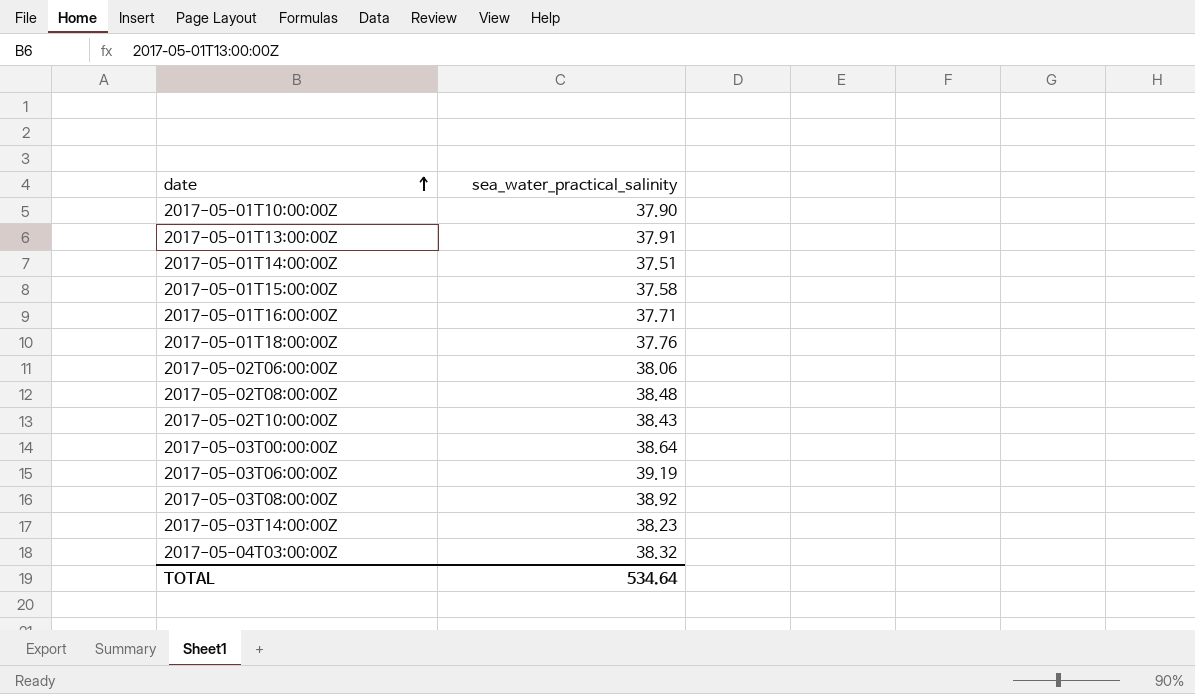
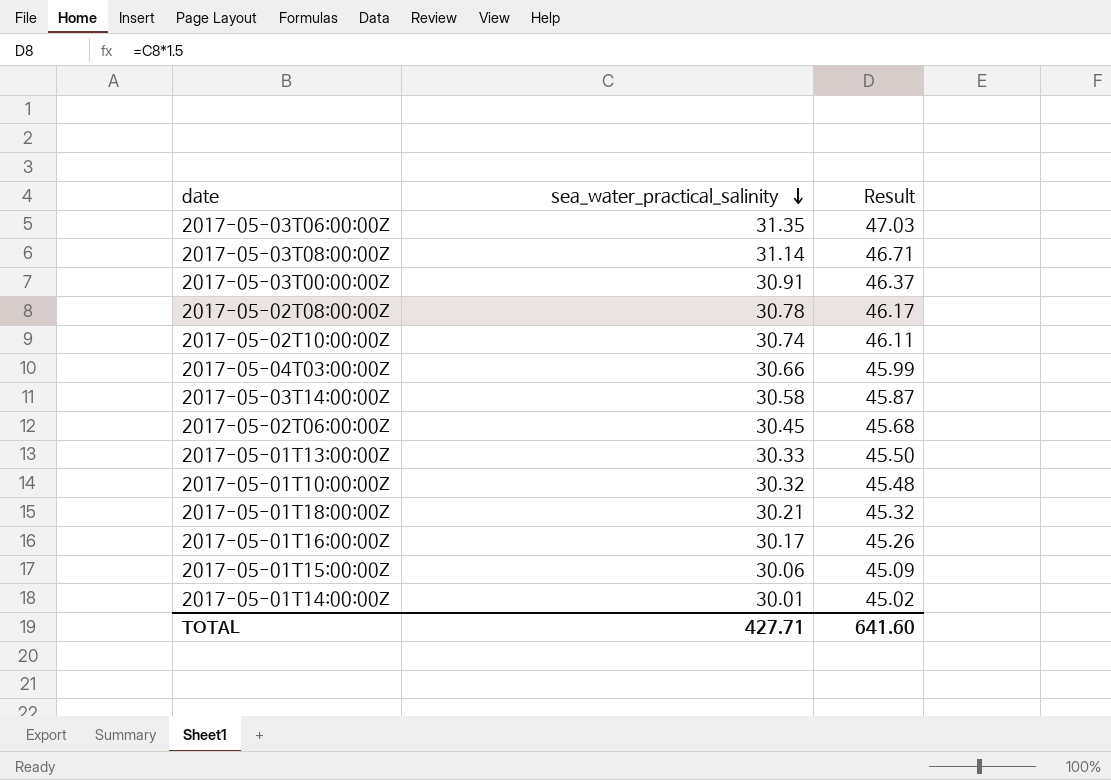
row order: date ascending -> sea_water_practical_salinity descending
column Result | formula: none -> [sea_water_practical_salinity] * 1.5
2017-05-03T06:00:00Z | sea_water_practical_salinity: 39.19 -> 31.35
2017-05-03T08:00:00Z | sea_water_practical_salinity: 38.92 -> 31.14
2017-05-03T00:00:00Z | sea_water_practical_salinity: 38.64 -> 30.91
2017-05-02T08:00:00Z | sea_water_practical_salinity: 38.48 -> 30.78
2017-05-02T10:00:00Z | sea_water_practical_salinity: 38.43 -> 30.74
2017-05-04T03:00:00Z | sea_water_practical_salinity: 38.32 -> 30.66
2017-05-03T14:00:00Z | sea_water_practical_salinity: 38.23 -> 30.58
2017-05-02T06:00:00Z | sea_water_practical_salinity: 38.06 -> 30.45
2017-05-01T13:00:00Z | sea_water_practical_salinity: 37.91 -> 30.33
2017-05-01T10:00:00Z | sea_water_practical_salinity: 37.90 -> 30.32
2017-05-01T18:00:00Z | sea_water_practical_salinity: 37.76 -> 30.21
2017-05-01T16:00:00Z | sea_water_practical_salinity: 37.71 -> 30.17
2017-05-01T15:00:00Z | sea_water_practical_salinity: 37.58 -> 30.06
2017-05-01T14:00:00Z | sea_water_practical_salinity: 37.51 -> 30.01
TOTAL | sea_water_practical_salinity: 534.64 -> 427.71

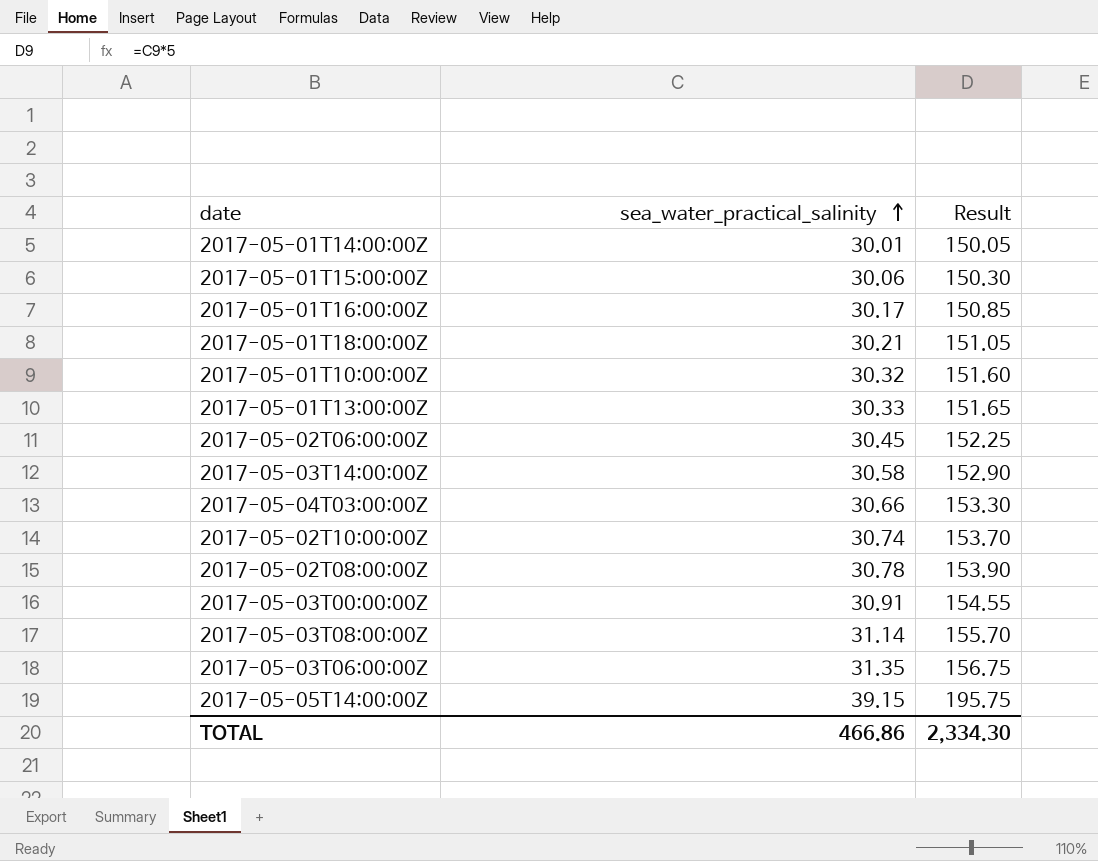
row order: sea_water_practical_salinity descending -> sea_water_practical_salinity ascending
column Result | formula: [sea_water_practical_salinity] * 1.5 -> [sea_water_practical_salinity] * 5
row 2017-05-05T14:00:00Z: none -> 39.15 | 195.75
TOTAL | sea_water_practical_salinity: 427.71 -> 466.86
TOTAL | Result: 641.60 -> 2,334.30

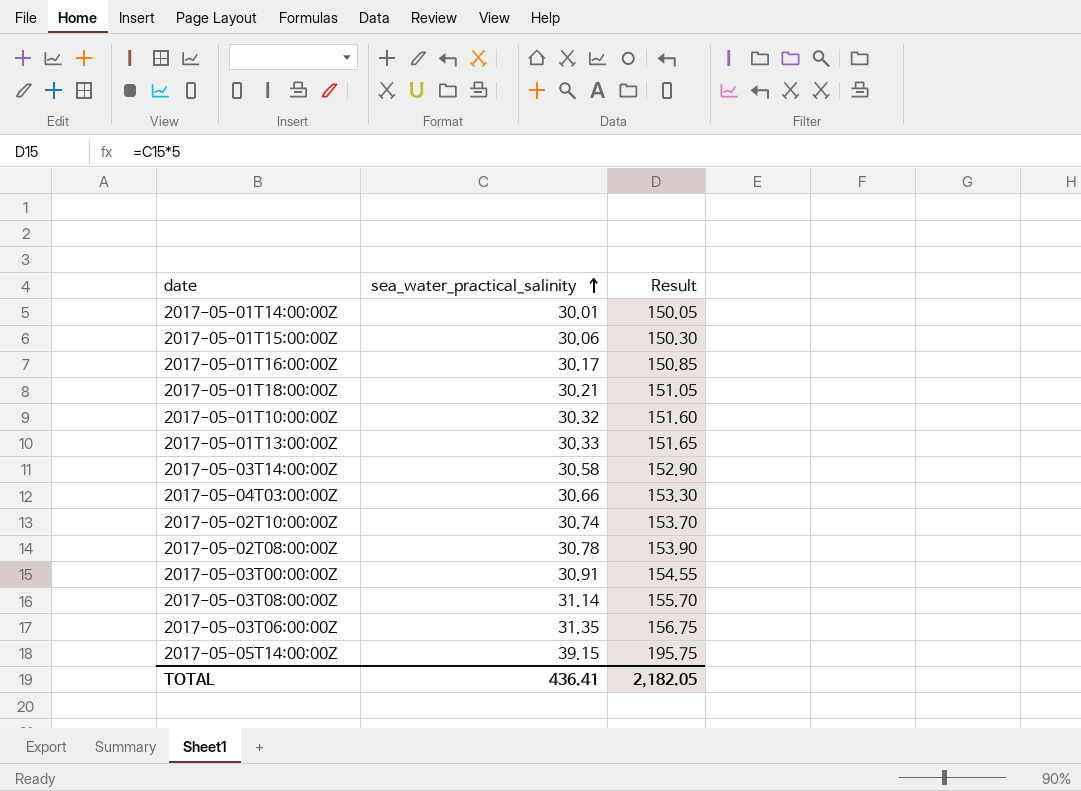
row 2017-05-02T06:00:00Z: 30.45 | 152.25 -> none
TOTAL | sea_water_practical_salinity: 466.86 -> 436.41
TOTAL | Result: 2,334.30 -> 2,182.05

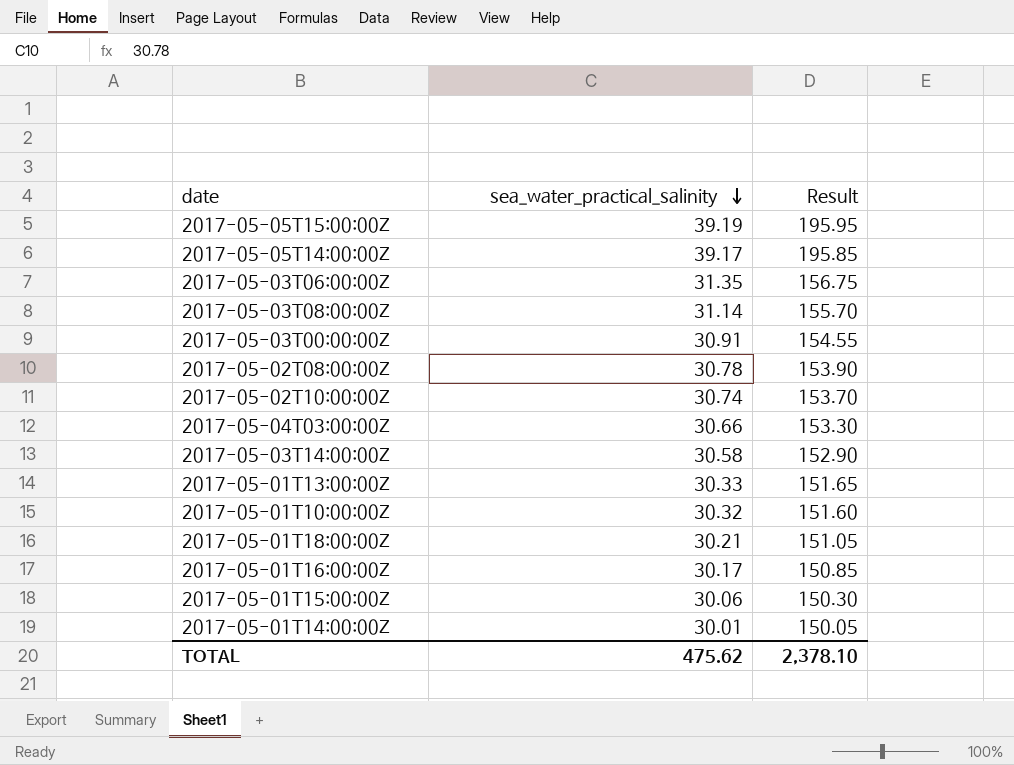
row order: sea_water_practical_salinity ascending -> sea_water_practical_salinity descending
row 2017-05-05T15:00:00Z: none -> 39.19 | 195.95
2017-05-05T14:00:00Z | sea_water_practical_salinity: 39.15 -> 39.17
2017-05-05T14:00:00Z | Result: 195.75 -> 195.85
TOTAL | sea_water_practical_salinity: 436.41 -> 475.62
TOTAL | Result: 2,182.05 -> 2,378.10

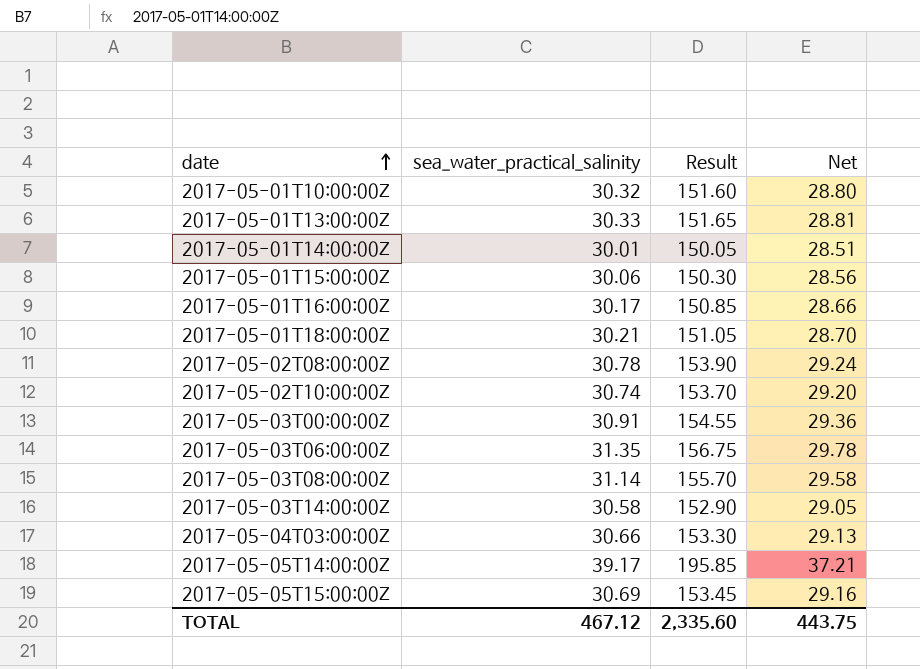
row order: sea_water_practical_salinity descending -> date ascending
column Net | formula: none -> [sea_water_practical_salinity] * 0.95
2017-05-05T15:00:00Z | sea_water_practical_salinity: 39.19 -> 30.69
2017-05-05T15:00:00Z | Result: 195.95 -> 153.45
TOTAL | sea_water_practical_salinity: 475.62 -> 467.12
TOTAL | Result: 2,378.10 -> 2,335.60

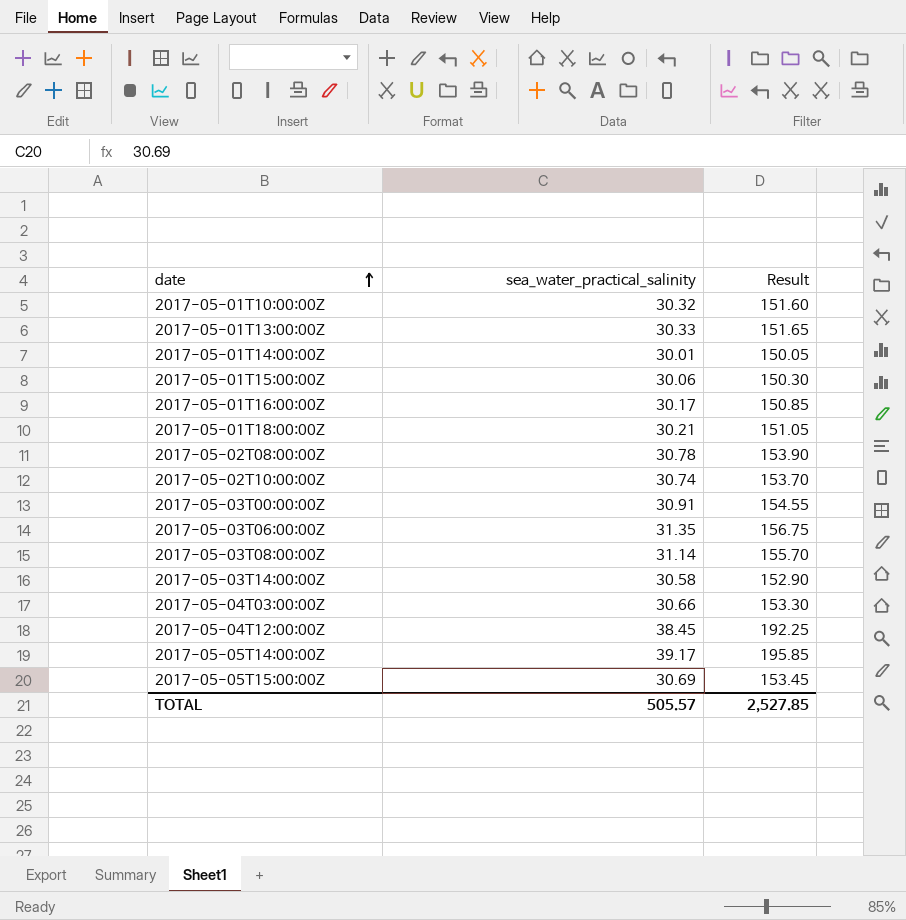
column Net | formula: [sea_water_practical_salinity] * 0.95 -> none
row 2017-05-04T12:00:00Z: none -> 38.45 | 192.25
TOTAL | sea_water_practical_salinity: 467.12 -> 505.57
TOTAL | Result: 2,335.60 -> 2,527.85

